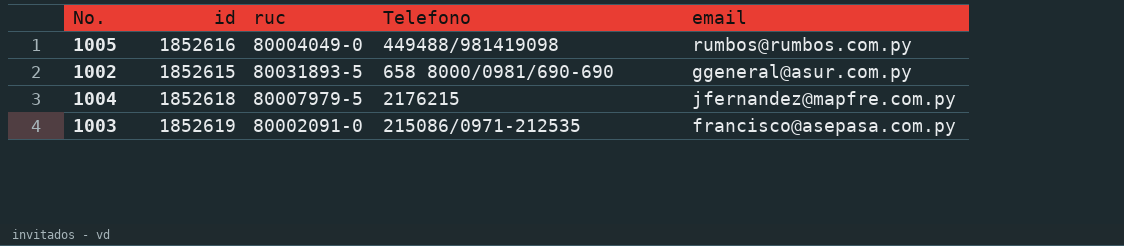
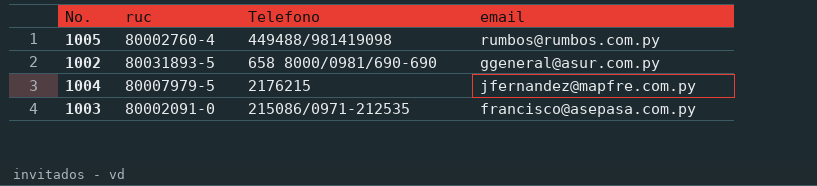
column id | position: 2 -> none
1005 | ruc: 80004049-0 -> 80002760-4

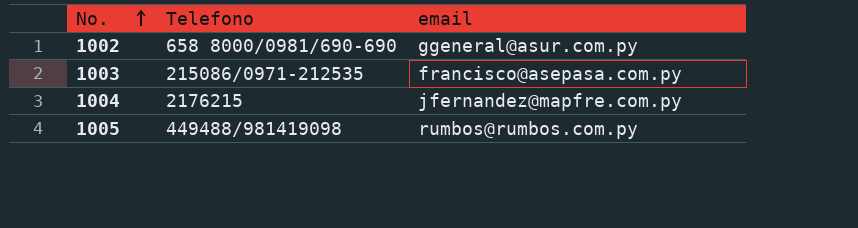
row order: none -> No. ascending
column ruc | position: 2 -> none

